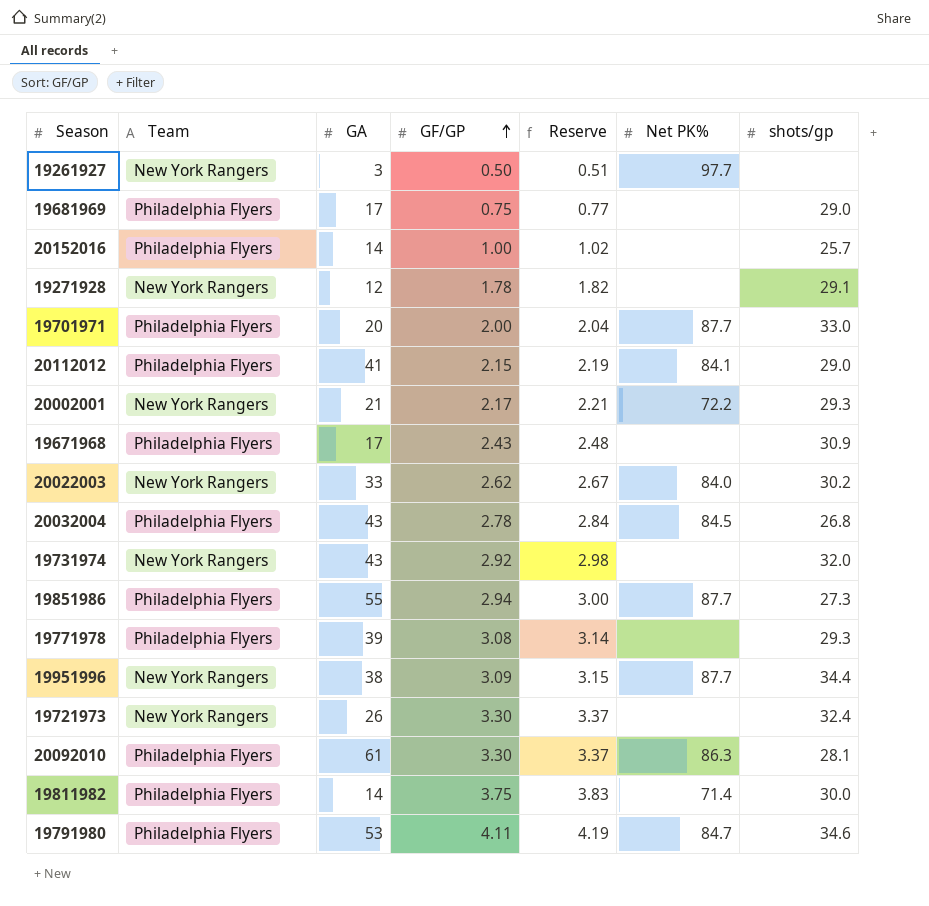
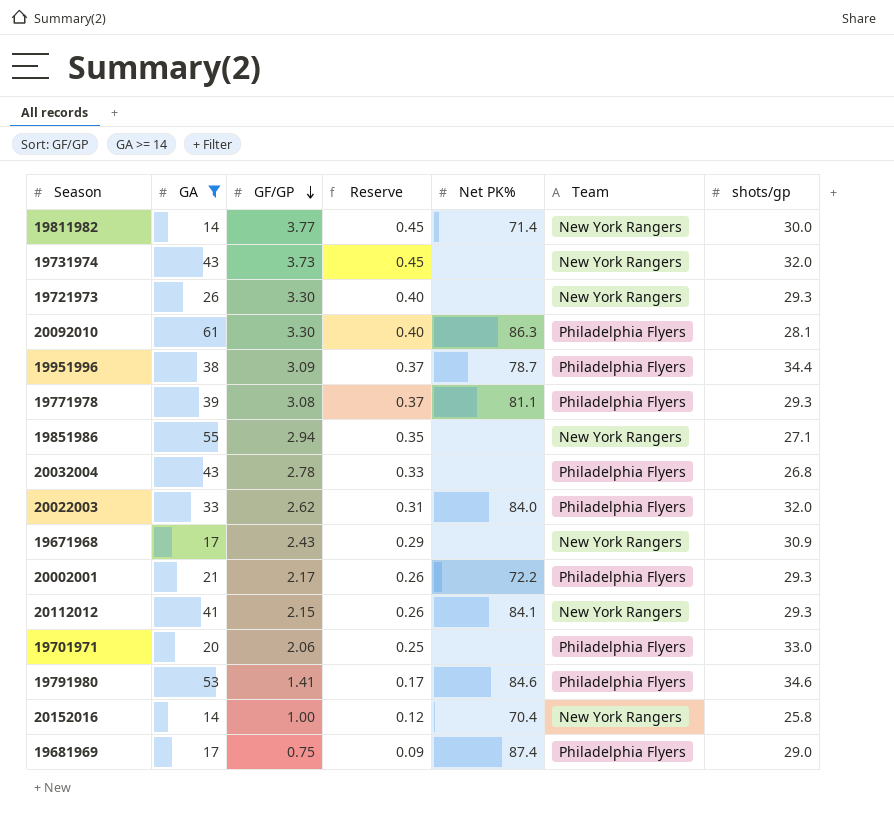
filter: none -> GA >= 14
row order: GF/GP ascending -> GF/GP descending
column Reserve | formula: [GF/GP] * 1.02 -> [GF/GP] * 0.12
column Team | position: 2 -> 6
19811982 | GF/GP: 3.75 -> 3.77
19811982 | Team: Philadelphia Flyers -> New York Rangers
19731974 | GF/GP: 2.92 -> 3.73
19721973 | shots/gp: 32.4 -> 29.3
19951996 | Net PK%: 87.7 -> 78.7
19951996 | Team: New York Rangers -> Philadelphia Flyers
19771978 | Net PK%: none -> 81.1
19851986 | Net PK%: 87.7 -> none
19851986 | Team: Philadelphia Flyers -> New York Rangers
19851986 | shots/gp: 27.3 -> 27.1
20032004 | Net PK%: 84.5 -> none
20022003 | Team: New York Rangers -> Philadelphia Flyers
20022003 | shots/gp: 30.2 -> 32.0
19671968 | Team: Philadelphia Flyers -> New York Rangers
20002001 | Team: New York Rangers -> Philadelphia Flyers
20112012 | Team: Philadelphia Flyers -> New York Rangers
20112012 | shots/gp: 29.0 -> 29.3
19701971 | GF/GP: 2.00 -> 2.06
19701971 | Net PK%: 87.7 -> none
19791980 | GF/GP: 4.11 -> 1.41
19791980 | Net PK%: 84.7 -> 84.6
20152016 | Net PK%: none -> 70.4
20152016 | Team: Philadelphia Flyers -> New York Rangers
20152016 | shots/gp: 25.7 -> 25.8
19681969 | Net PK%: none -> 87.4

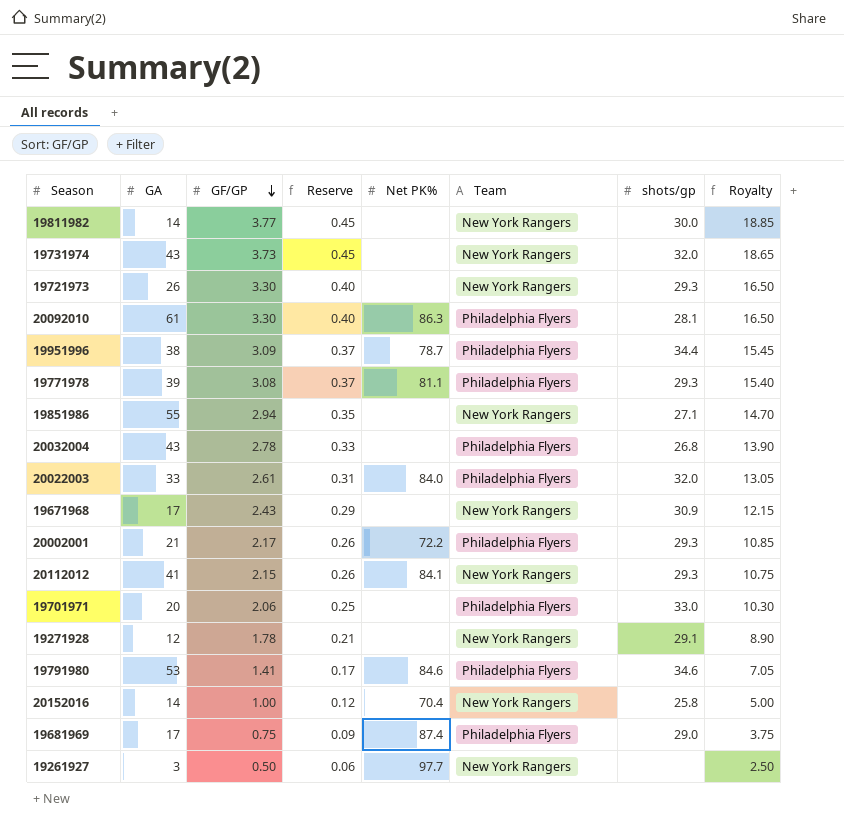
filter: GA >= 14 -> none
column Royalty | formula: none -> [GF/GP] * 5
19811982 | Net PK%: 71.4 -> none
20022003 | GF/GP: 2.62 -> 2.61

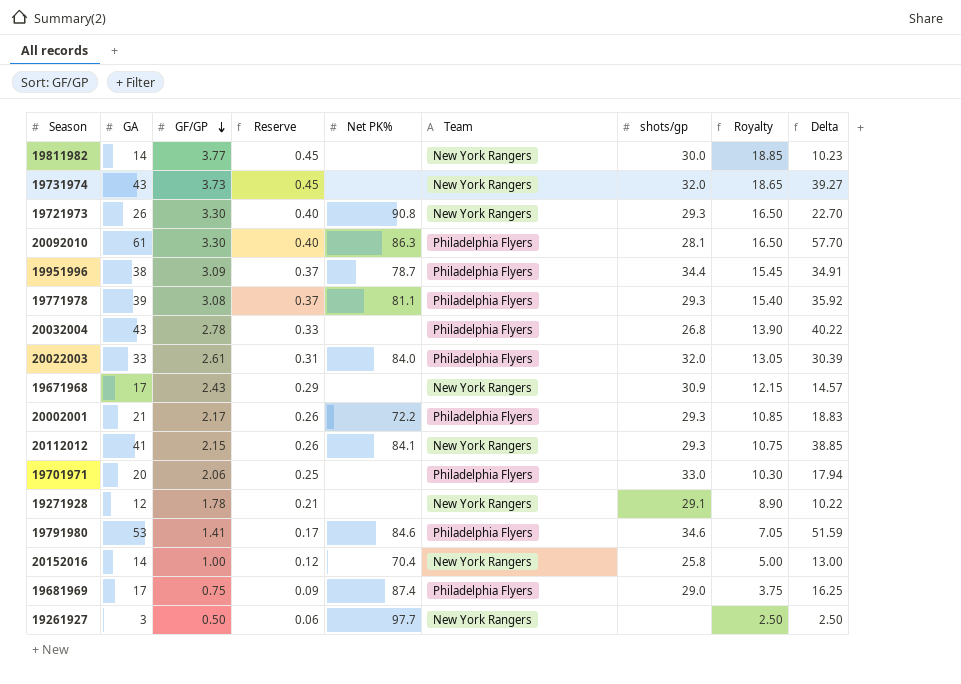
column Delta | formula: none -> [GA] - [GF/GP]
row 19851986: 55 | 2.94 | 0.35 | none | New York Rangers | 27.1 | 14.70 -> none
19721973 | Net PK%: none -> 90.8

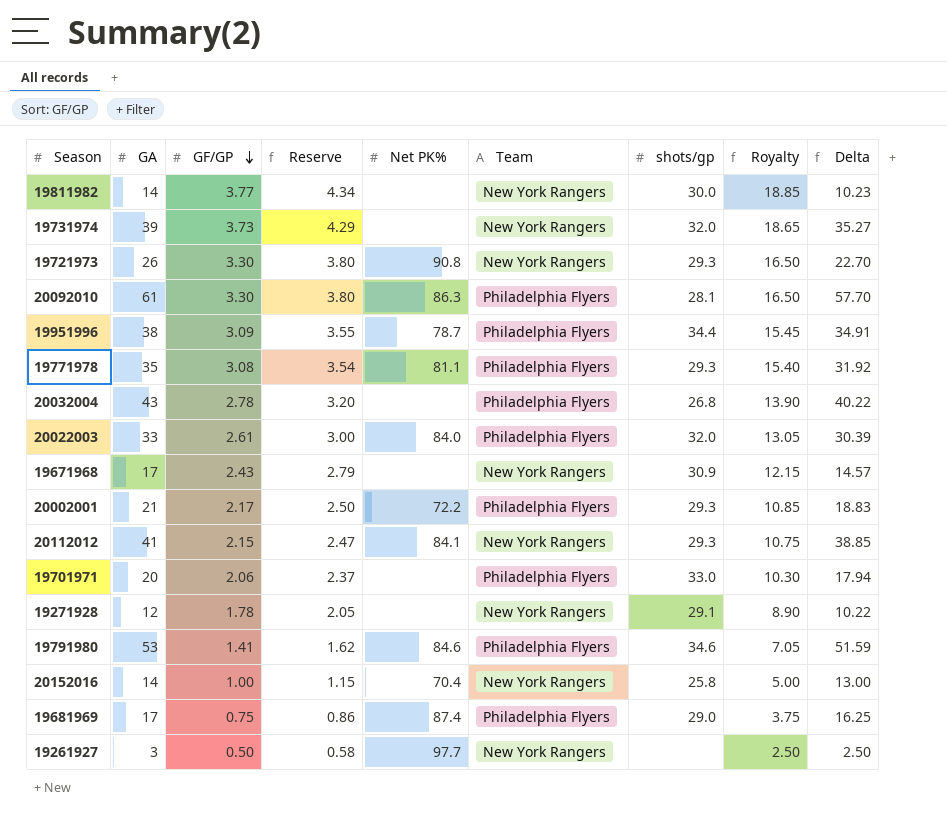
column Reserve | formula: [GF/GP] * 0.12 -> [GF/GP] * 1.15
19731974 | GA: 43 -> 39
19731974 | Delta: 39.27 -> 35.27
19771978 | GA: 39 -> 35
19771978 | Delta: 35.92 -> 31.92

